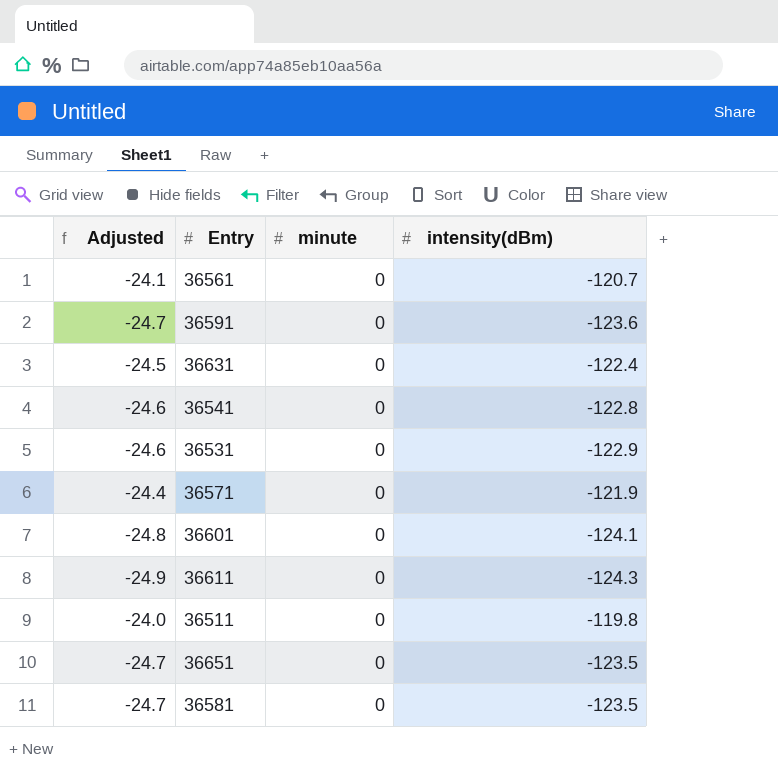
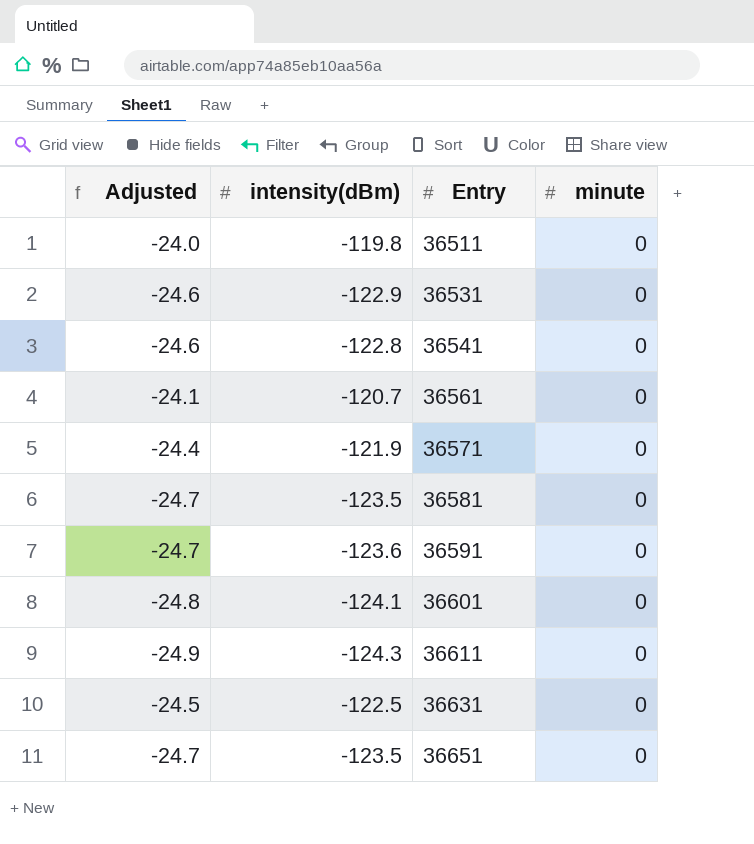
row order: none -> Entry ascending
column intensity(dBm) | position: 4 -> 2
36631 | intensity(dBm): -122.4 -> -122.5

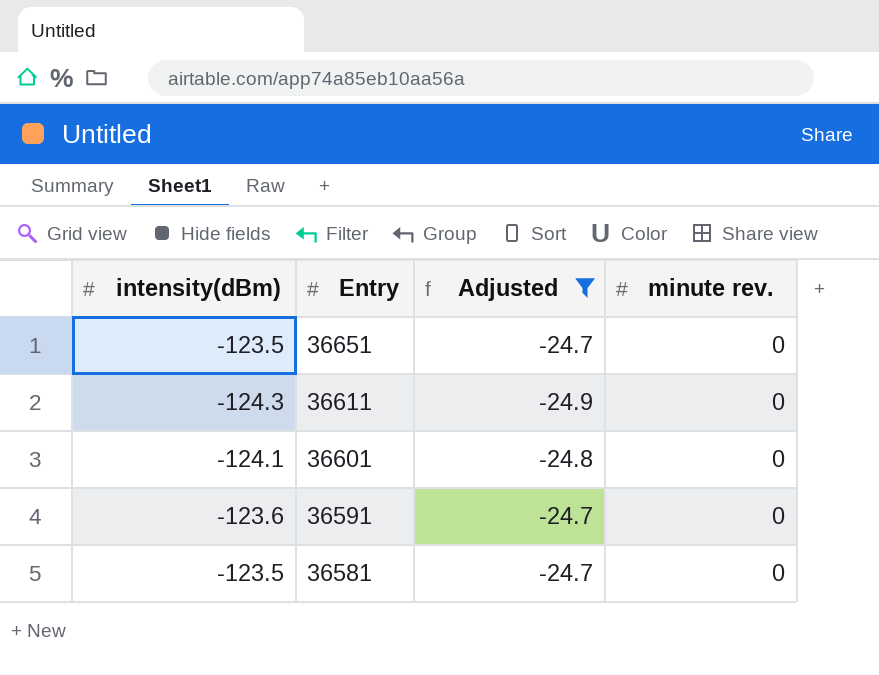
filter: none -> Adjusted <= -24.7
row order: Entry ascending -> Entry descending
column Adjusted | position: 1 -> 3
column name: minute -> minute rev.

